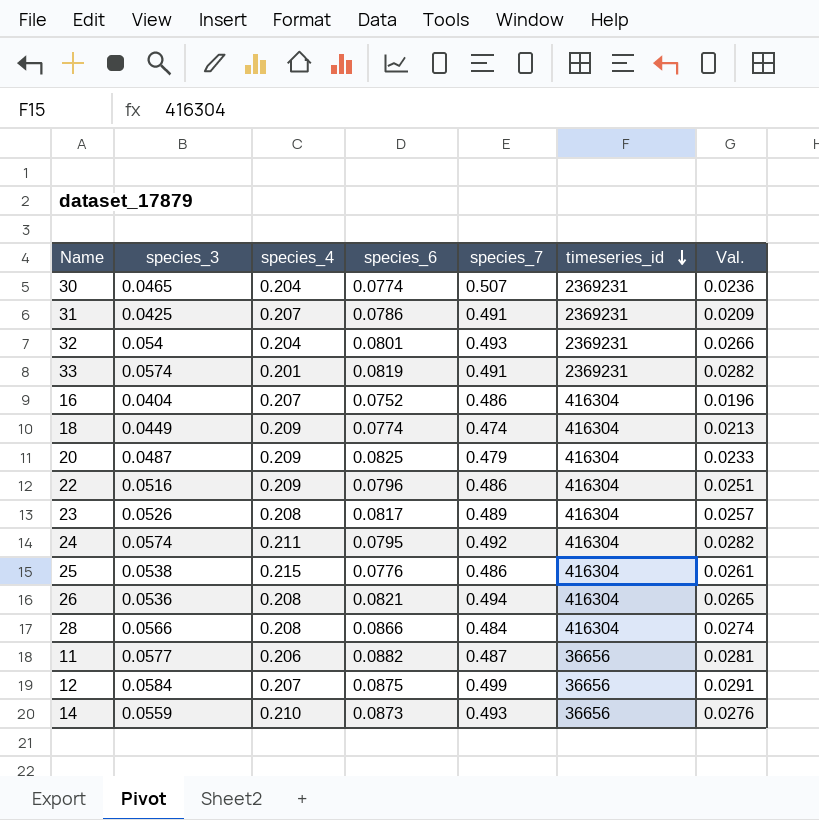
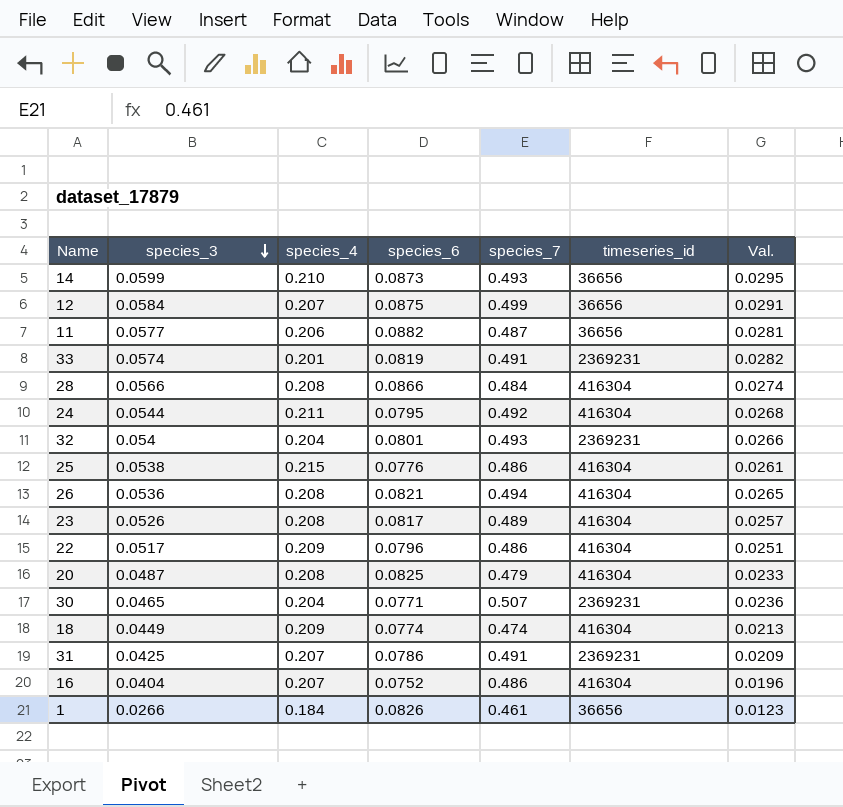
row order: timeseries_id descending -> species_3 descending
14 | species_3: 0.0559 -> 0.0599
14 | Val.: 0.0276 -> 0.0295
24 | species_3: 0.0574 -> 0.0544
24 | Val.: 0.0282 -> 0.0268
22 | species_3: 0.0516 -> 0.0517
20 | species_4: 0.209 -> 0.208
30 | species_6: 0.0774 -> 0.0771
row 1: none -> 0.0266 | 0.184 | 0.0826 | 0.461 | 36656 | 0.0123

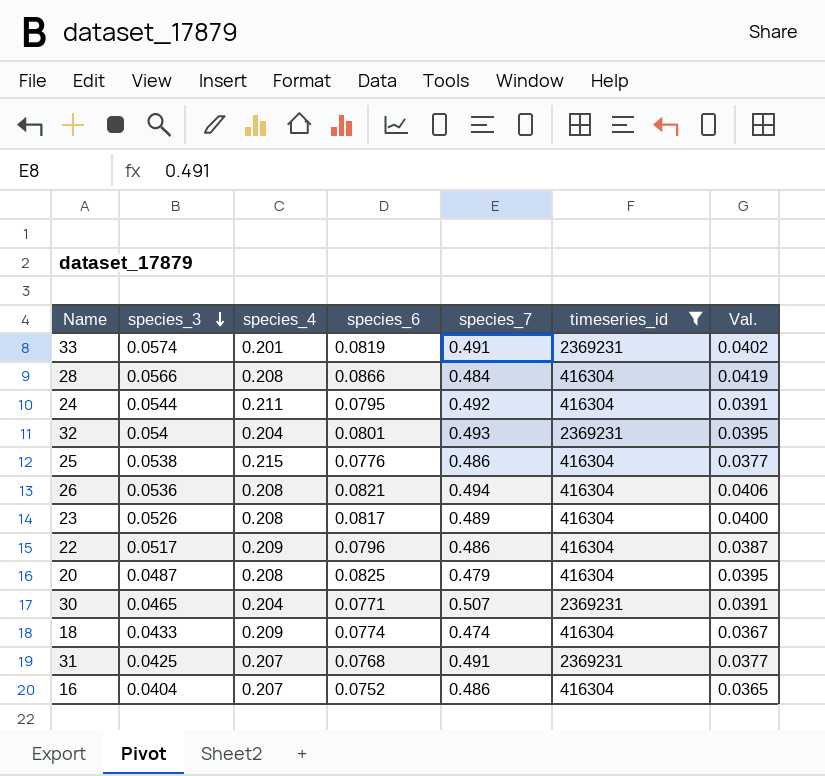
filter: none -> timeseries_id != 36656
column Val. | formula: [species_3] * [species_7] -> [species_6] * [species_7]
18 | species_3: 0.0449 -> 0.0433
31 | species_6: 0.0786 -> 0.0768

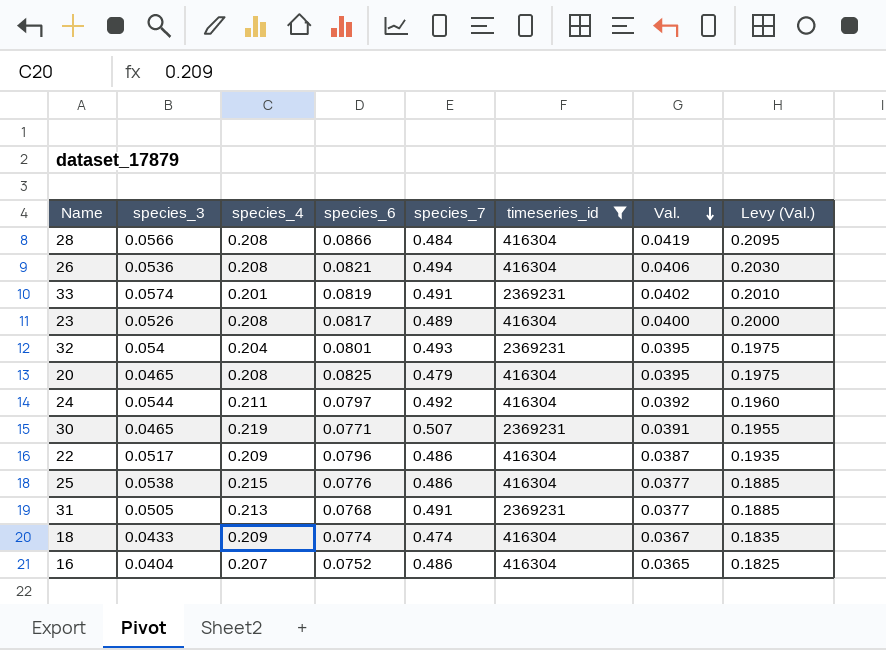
row order: species_3 descending -> Val. descending
column Levy (Val.) | formula: none -> [Val.] * 5
20 | species_3: 0.0487 -> 0.0465
24 | species_6: 0.0795 -> 0.0797
24 | Val.: 0.0391 -> 0.0392
30 | species_4: 0.204 -> 0.219
31 | species_3: 0.0425 -> 0.0505
31 | species_4: 0.207 -> 0.213

